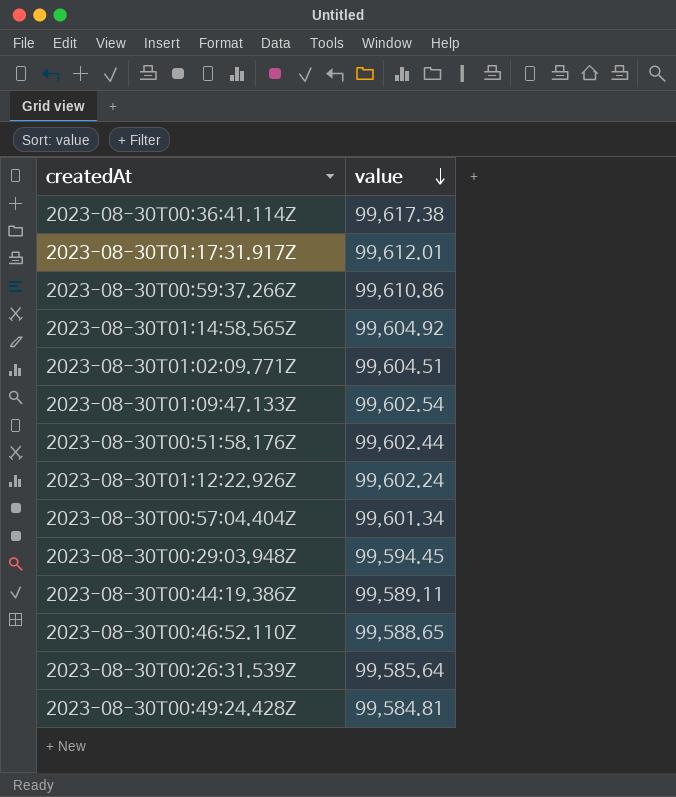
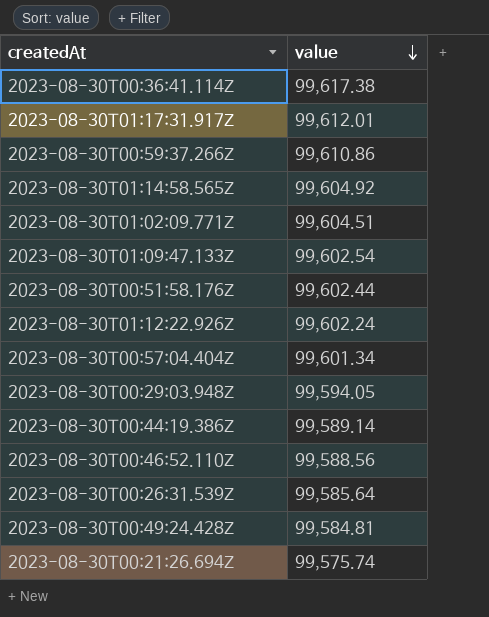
2023-08-30T00:29:03.948Z | value: 99,594.45 -> 99,594.05
2023-08-30T00:44:19.386Z | value: 99,589.11 -> 99,589.14
2023-08-30T00:46:52.110Z | value: 99,588.65 -> 99,588.56
row 2023-08-30T00:21:26.694Z: none -> 99,575.74

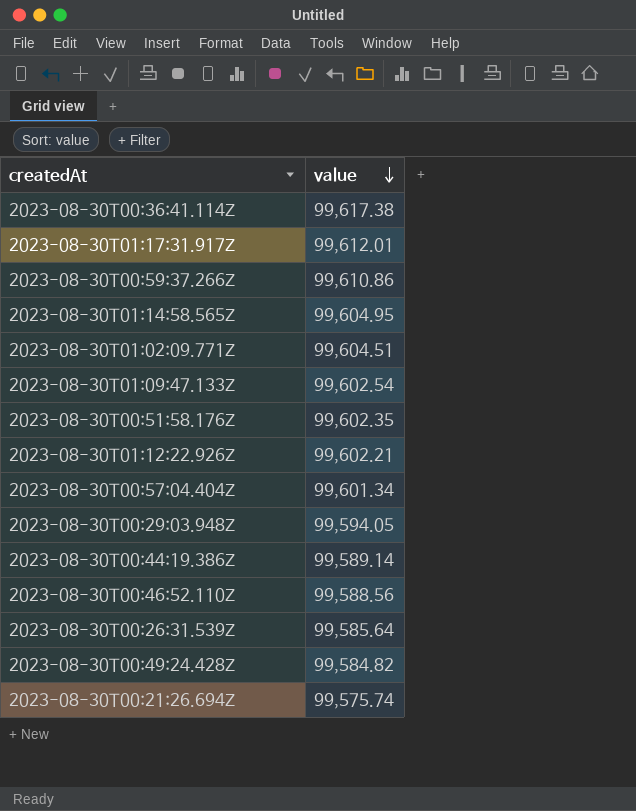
2023-08-30T01:14:58.565Z | value: 99,604.92 -> 99,604.95
2023-08-30T00:51:58.176Z | value: 99,602.44 -> 99,602.35
2023-08-30T01:12:22.926Z | value: 99,602.24 -> 99,602.21
2023-08-30T00:49:24.428Z | value: 99,584.81 -> 99,584.82

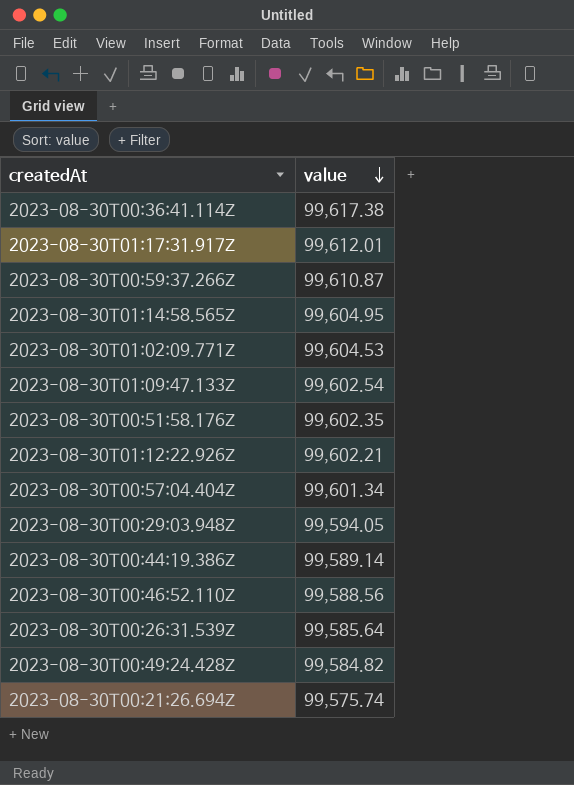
2023-08-30T00:59:37.266Z | value: 99,610.86 -> 99,610.87
2023-08-30T01:02:09.771Z | value: 99,604.51 -> 99,604.53

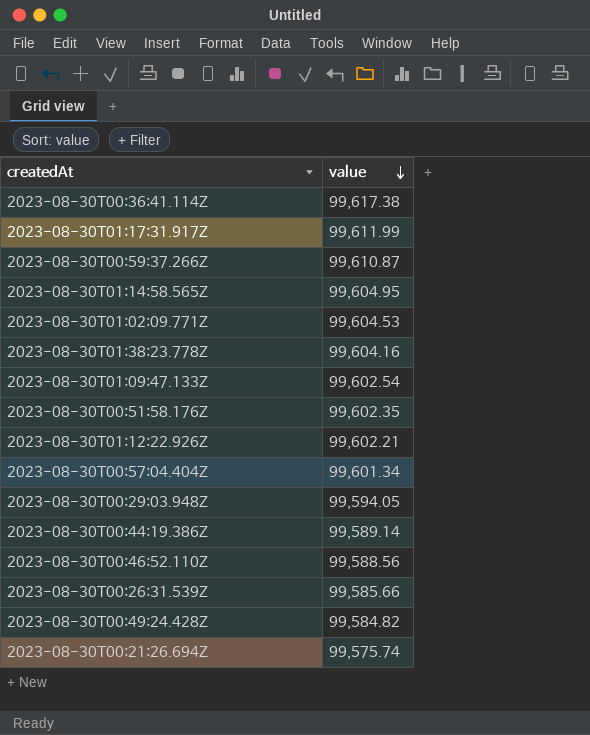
2023-08-30T01:17:31.917Z | value: 99,612.01 -> 99,611.99
row 2023-08-30T01:38:23.778Z: none -> 99,604.16
2023-08-30T00:26:31.539Z | value: 99,585.64 -> 99,585.66

